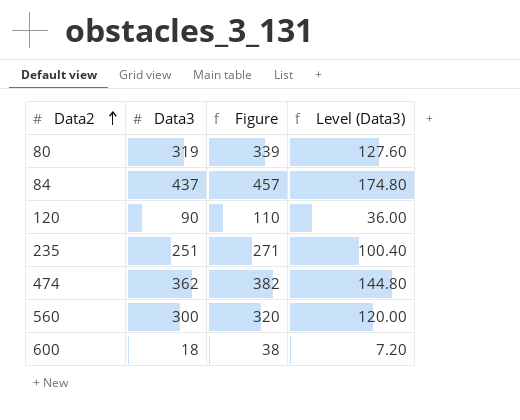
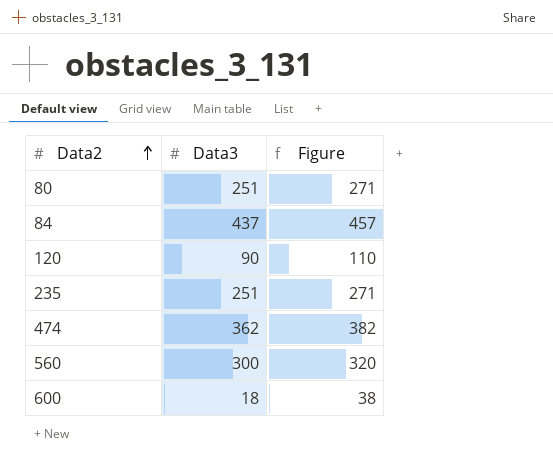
column Level (Data3) | formula: [Data3] * 0.4 -> none
80 | Data3: 319 -> 251
80 | Figure: 339 -> 271

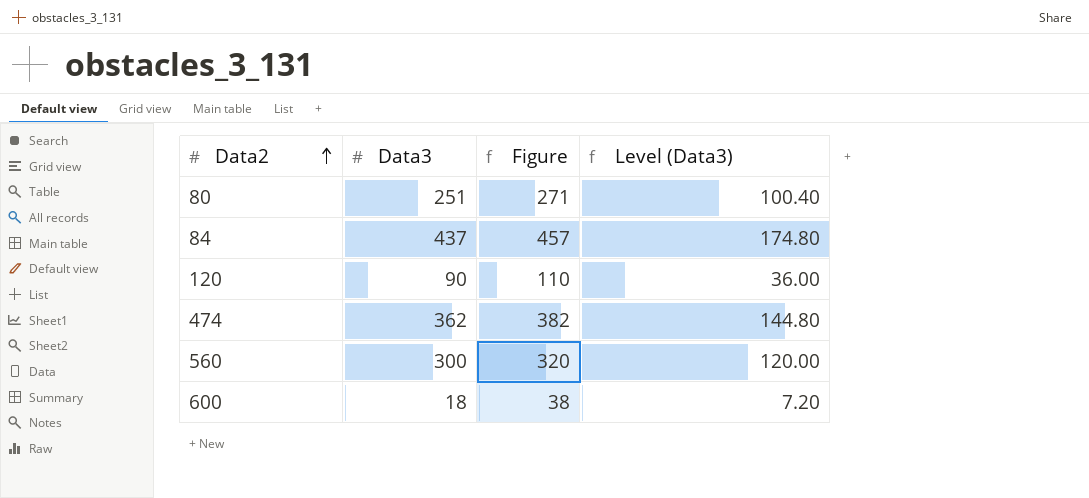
column Level (Data3) | formula: none -> [Data3] * 0.4
row 235: 251 | 271 -> none

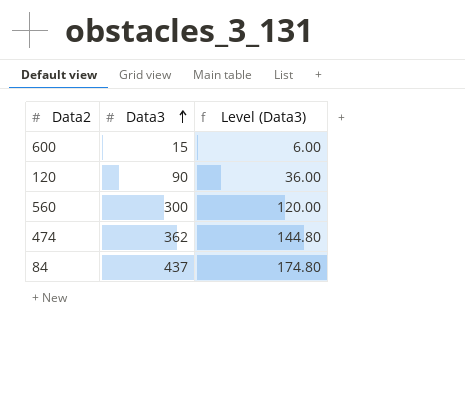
row order: Data2 ascending -> Data3 ascending
column Figure | formula: [Data3] + 20 -> none
row 80: 251 | 271 | 100.40 -> none
600 | Data3: 18 -> 15
600 | Level (Data3): 7.20 -> 6.00

